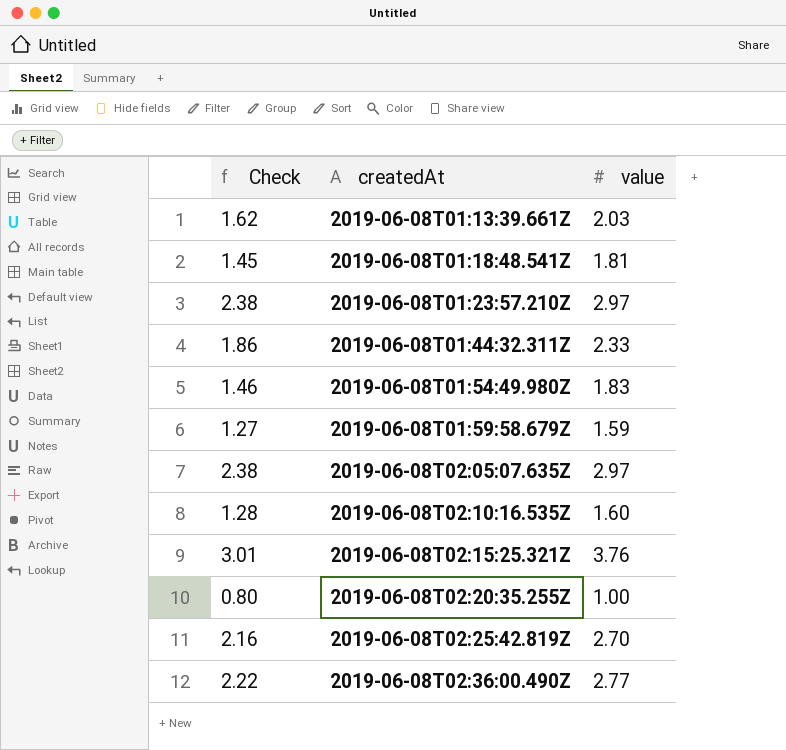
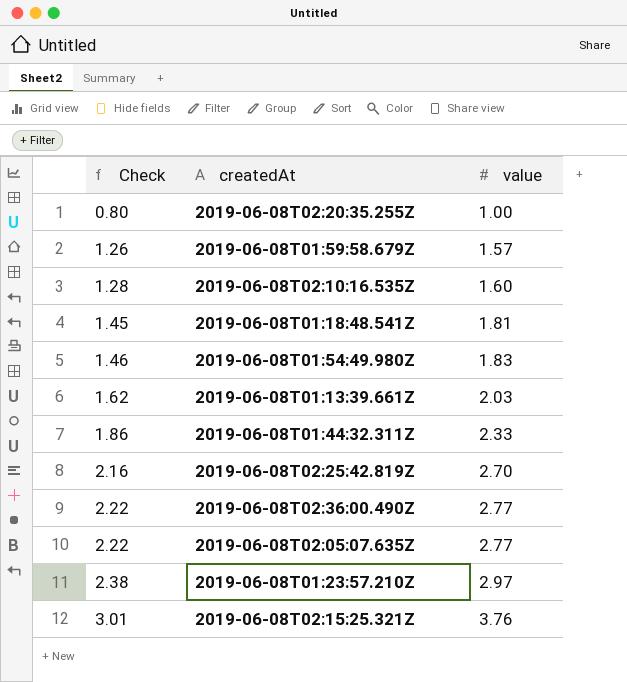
row order: createdAt ascending -> Check ascending
2019-06-08T01:59:58.679Z | Check: 1.27 -> 1.26
2019-06-08T01:59:58.679Z | value: 1.59 -> 1.57
2019-06-08T02:05:07.635Z | Check: 2.38 -> 2.22
2019-06-08T02:05:07.635Z | value: 2.97 -> 2.77

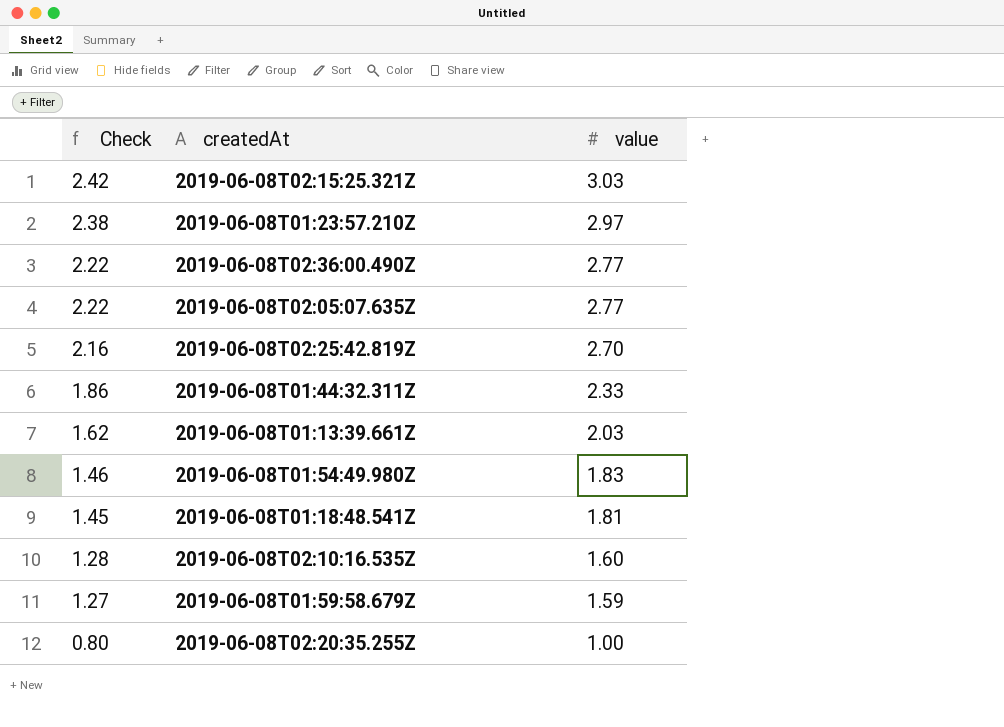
row order: Check ascending -> Check descending
2019-06-08T02:15:25.321Z | Check: 3.01 -> 2.42
2019-06-08T02:15:25.321Z | value: 3.76 -> 3.03
2019-06-08T01:59:58.679Z | Check: 1.26 -> 1.27
2019-06-08T01:59:58.679Z | value: 1.57 -> 1.59

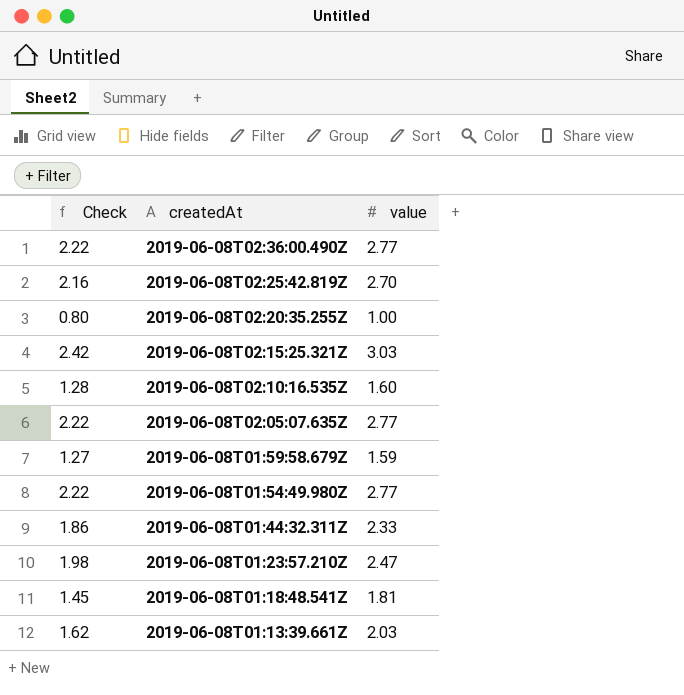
row order: Check descending -> createdAt descending
2019-06-08T01:54:49.980Z | Check: 1.46 -> 2.22
2019-06-08T01:54:49.980Z | value: 1.83 -> 2.77
2019-06-08T01:23:57.210Z | Check: 2.38 -> 1.98
2019-06-08T01:23:57.210Z | value: 2.97 -> 2.47

